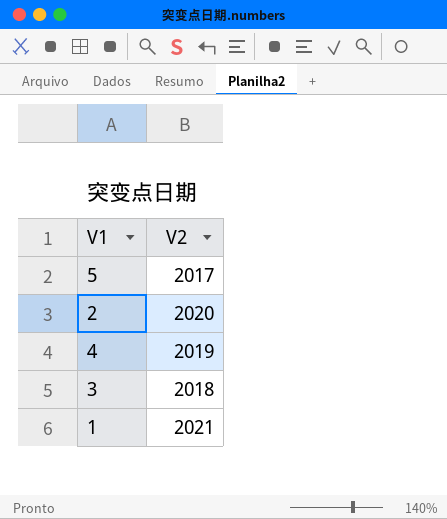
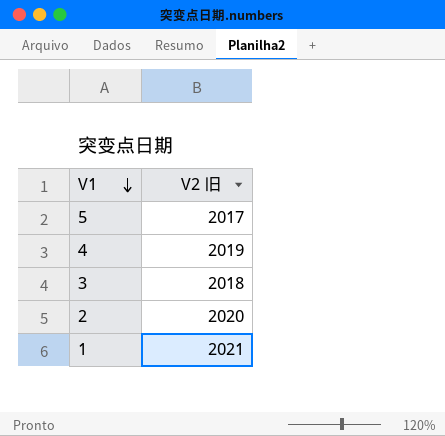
row order: none -> V1 descending
column name: V2 -> V2 旧

